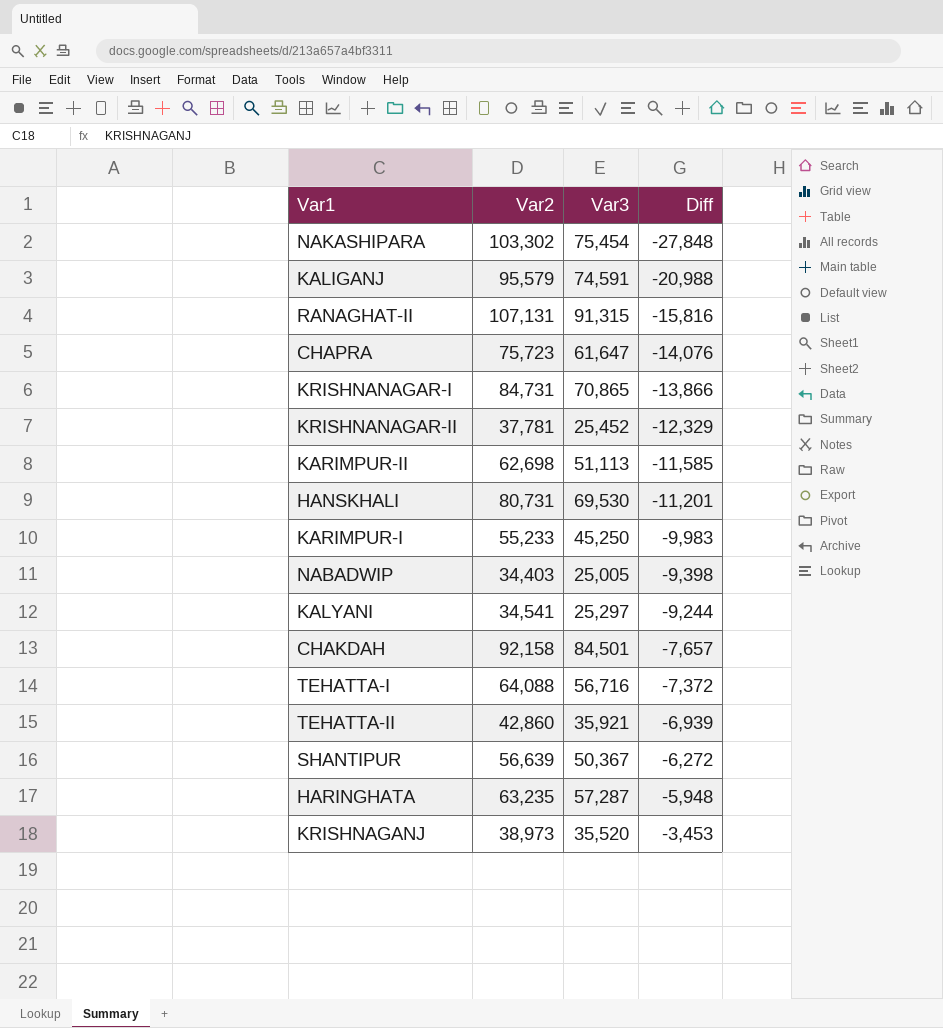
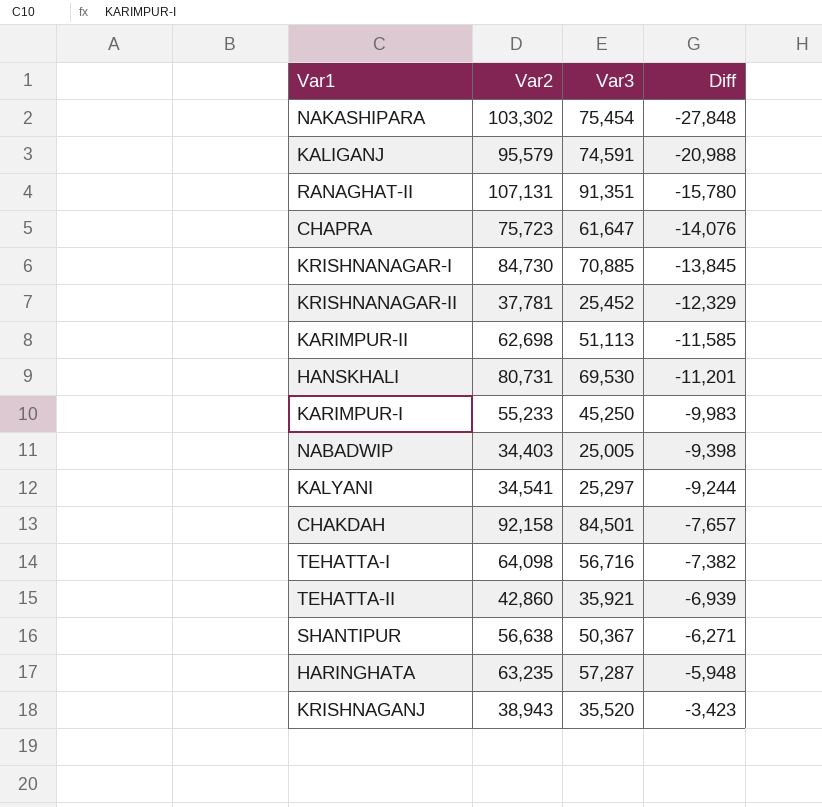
RANAGHAT-II | Var3: 91,315 -> 91,351
RANAGHAT-II | Diff: -15,816 -> -15,780
KRISHNANAGAR-I | Var2: 84,731 -> 84,730
KRISHNANAGAR-I | Var3: 70,865 -> 70,885
KRISHNANAGAR-I | Diff: -13,866 -> -13,845
TEHATTA-I | Var2: 64,088 -> 64,098
TEHATTA-I | Diff: -7,372 -> -7,382
SHANTIPUR | Var2: 56,639 -> 56,638
SHANTIPUR | Diff: -6,272 -> -6,271
KRISHNAGANJ | Var2: 38,973 -> 38,943
KRISHNAGANJ | Diff: -3,453 -> -3,423

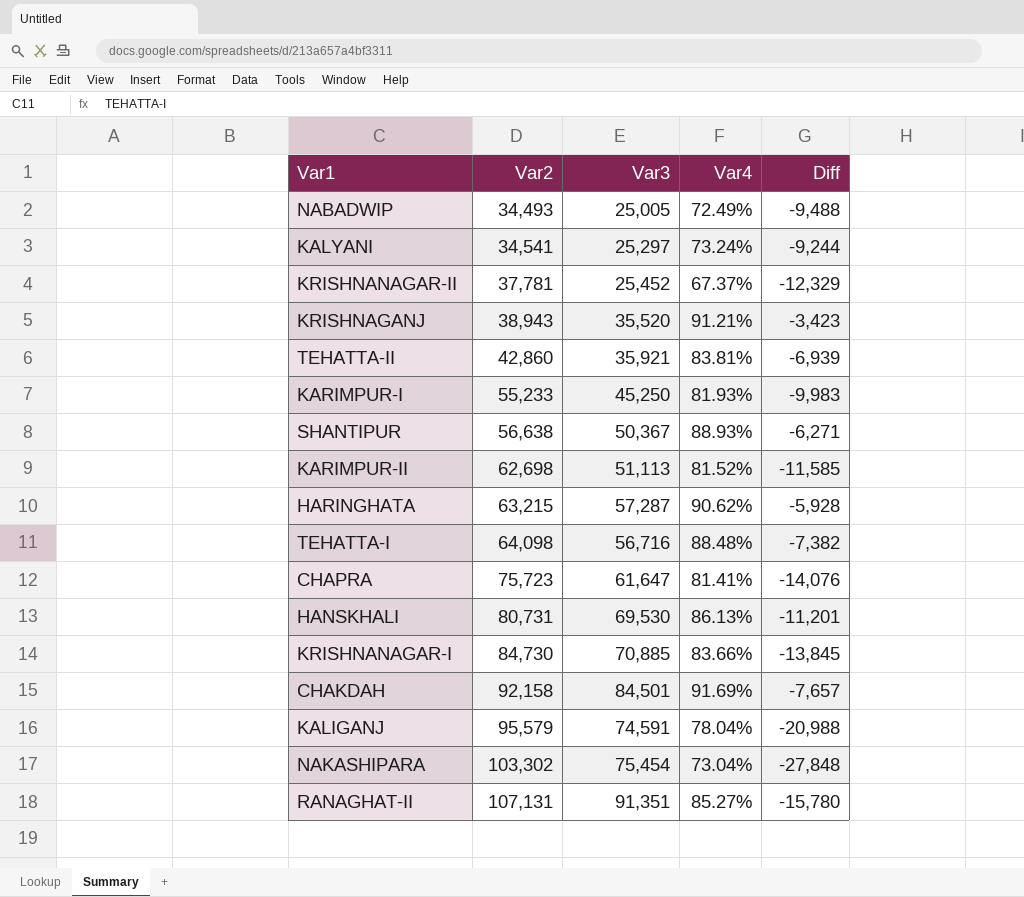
row order: Diff ascending -> Var2 ascending
column Var4 | formula: none -> [Var3] / [Var2]
NABADWIP | Var2: 34,403 -> 34,493
NABADWIP | Diff: -9,398 -> -9,488
HARINGHATA | Var2: 63,235 -> 63,215
HARINGHATA | Diff: -5,948 -> -5,928

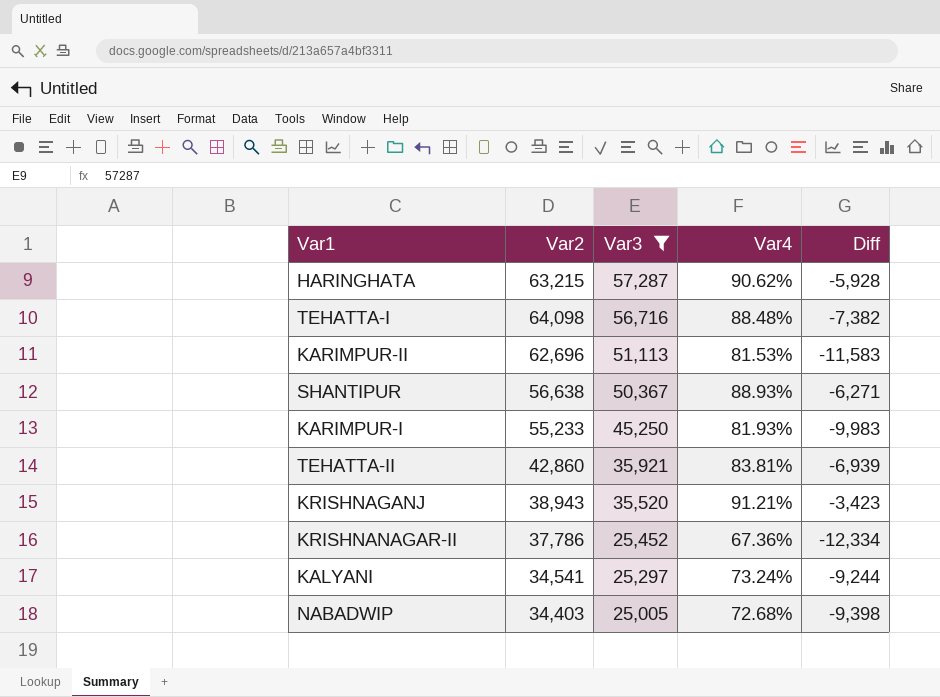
filter: none -> Var3 <= 57,287
row order: Var2 ascending -> Var3 descending
KARIMPUR-II | Var2: 62,698 -> 62,696
KARIMPUR-II | Var4: 81.52% -> 81.53%
KARIMPUR-II | Diff: -11,585 -> -11,583
KRISHNANAGAR-II | Var2: 37,781 -> 37,786
KRISHNANAGAR-II | Var4: 67.37% -> 67.36%
KRISHNANAGAR-II | Diff: -12,329 -> -12,334
NABADWIP | Var2: 34,493 -> 34,403
NABADWIP | Var4: 72.49% -> 72.68%
NABADWIP | Diff: -9,488 -> -9,398

